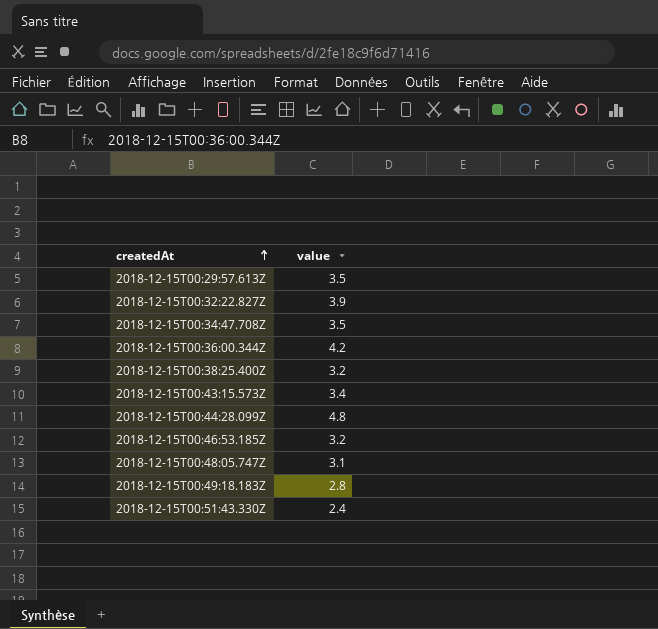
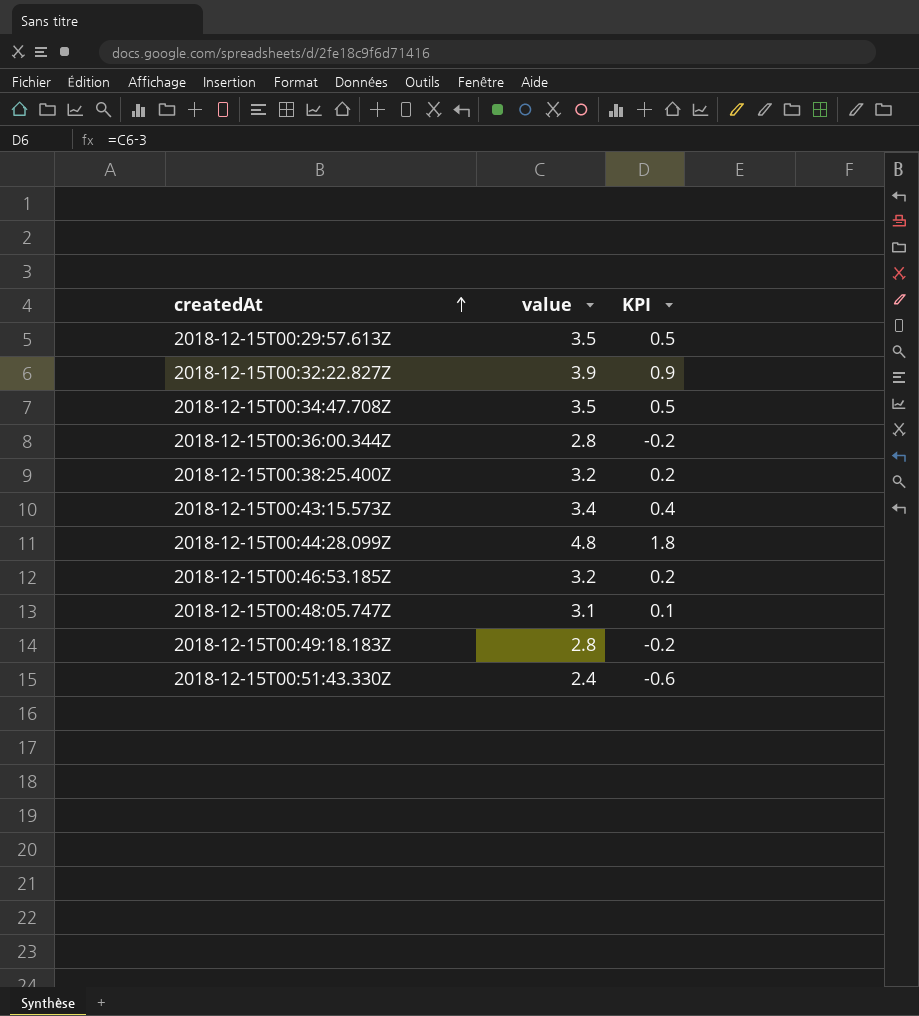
column KPI | formula: none -> [value] - 3
2018-12-15T00:36:00.344Z | value: 4.2 -> 2.8

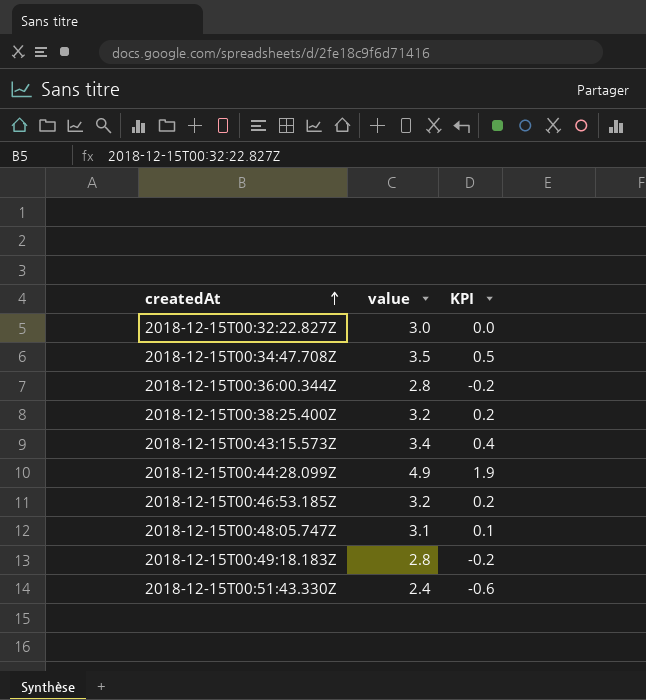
row 2018-12-15T00:29:57.613Z: 3.5 | 0.5 -> none
2018-12-15T00:32:22.827Z | value: 3.9 -> 3.0
2018-12-15T00:32:22.827Z | KPI: 0.9 -> 0.0
2018-12-15T00:44:28.099Z | value: 4.8 -> 4.9
2018-12-15T00:44:28.099Z | KPI: 1.8 -> 1.9

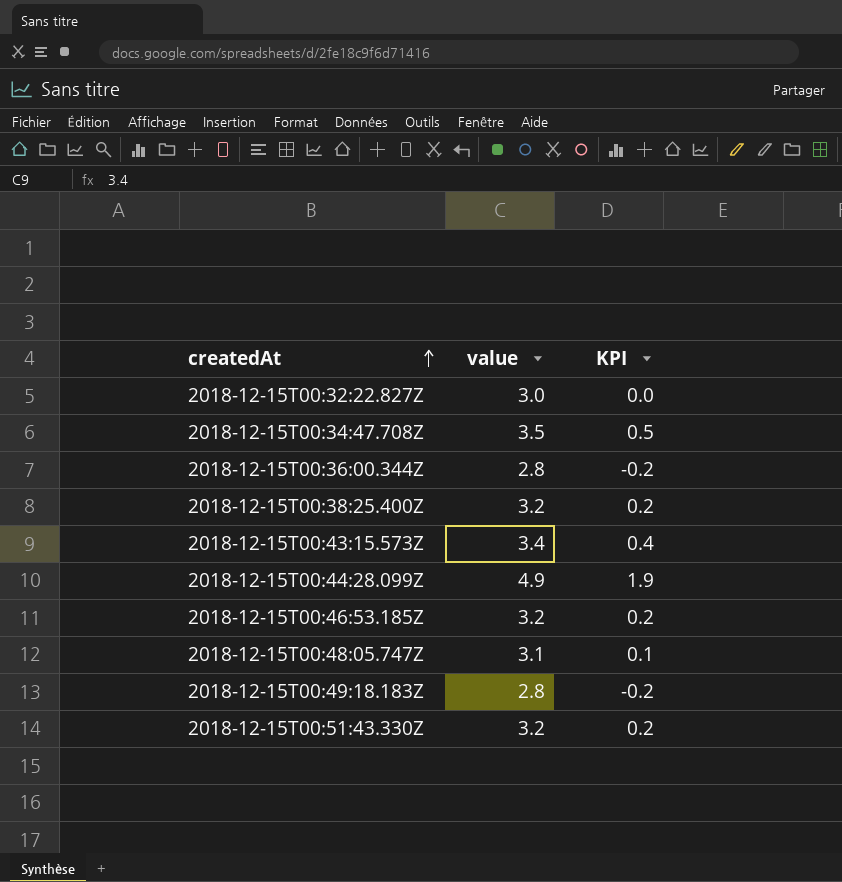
2018-12-15T00:51:43.330Z | value: 2.4 -> 3.2
2018-12-15T00:51:43.330Z | KPI: -0.6 -> 0.2

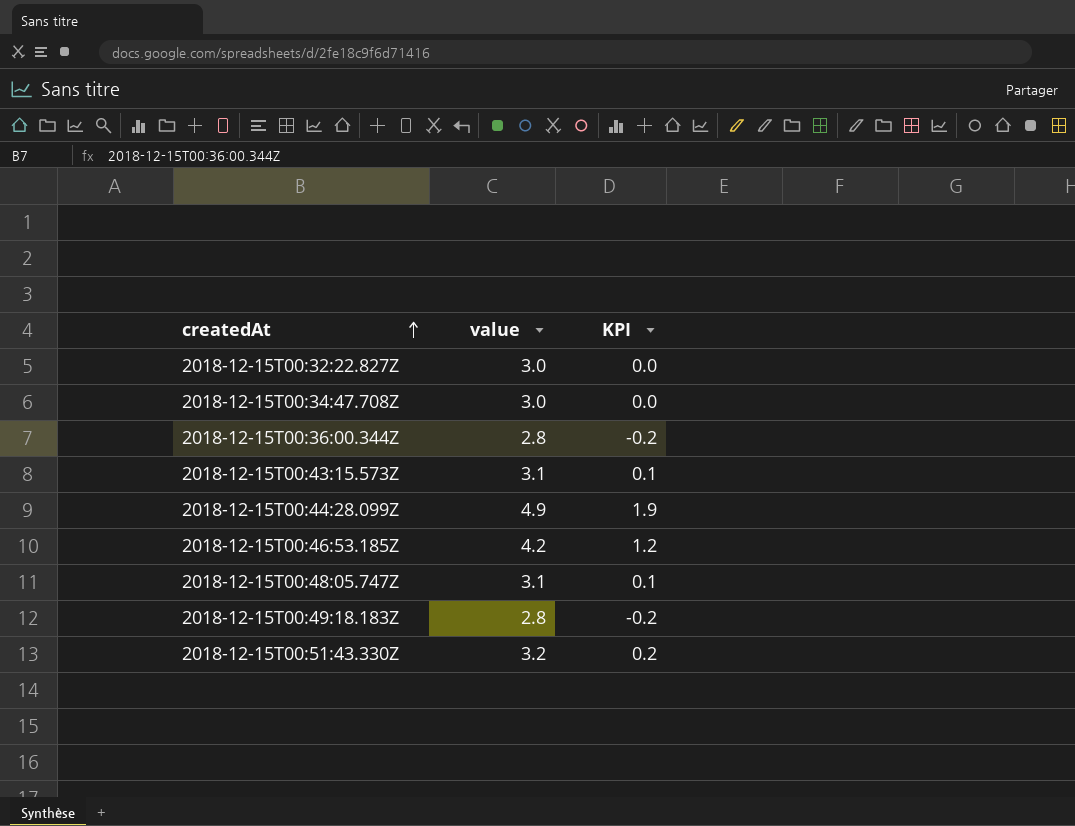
row 2018-12-15T00:38:25.400Z: 3.2 | 0.2 -> none
2018-12-15T00:34:47.708Z | value: 3.5 -> 3.0
2018-12-15T00:34:47.708Z | KPI: 0.5 -> 0.0
2018-12-15T00:43:15.573Z | value: 3.4 -> 3.1
2018-12-15T00:43:15.573Z | KPI: 0.4 -> 0.1
2018-12-15T00:46:53.185Z | value: 3.2 -> 4.2
2018-12-15T00:46:53.185Z | KPI: 0.2 -> 1.2

